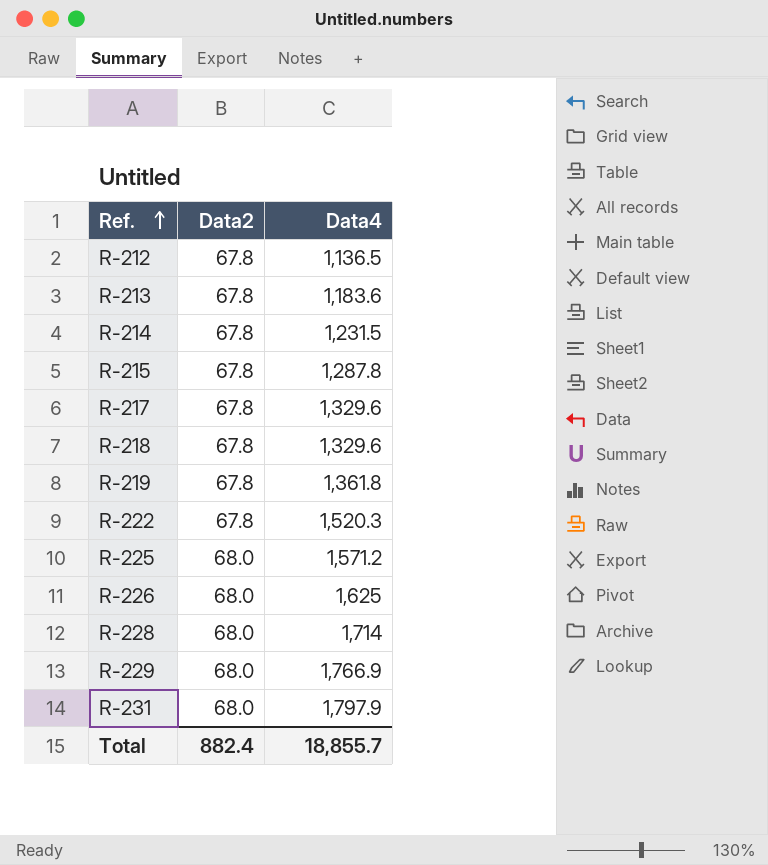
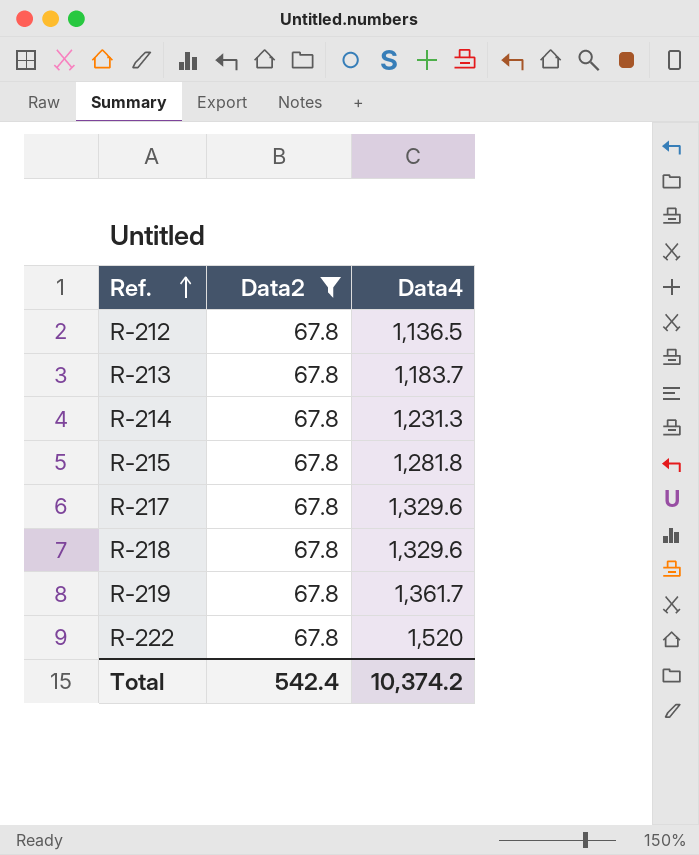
filter: none -> Data2 = 67.8
R-213 | Data4: 1,183.6 -> 1,183.7
R-214 | Data4: 1,231.5 -> 1,231.3
R-215 | Data4: 1,287.8 -> 1,281.8
R-219 | Data4: 1,361.8 -> 1,361.7
R-222 | Data4: 1,520.3 -> 1,520
Total | Data2: 882.4 -> 542.4
Total | Data4: 18,855.7 -> 10,374.2

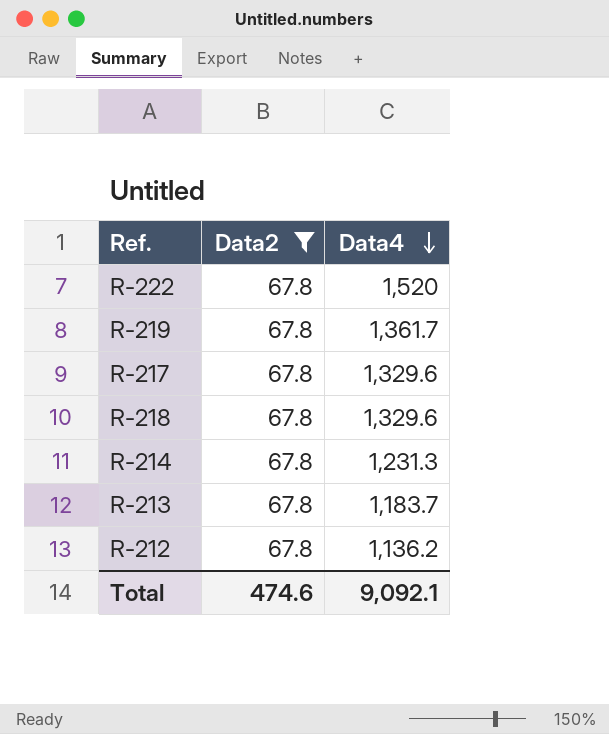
row order: Ref. ascending -> Data4 descending
row R-215: 67.8 | 1,281.8 -> none
R-212 | Data4: 1,136.5 -> 1,136.2
Total | Data2: 542.4 -> 474.6
Total | Data4: 10,374.2 -> 9,092.1

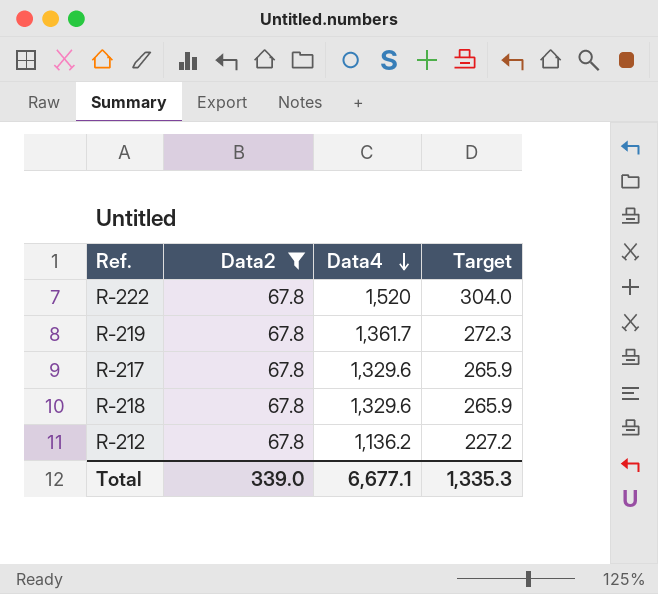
column Target | formula: none -> [Data4] * 0.2
row R-214: 67.8 | 1,231.3 -> none
row R-213: 67.8 | 1,183.7 -> none
Total | Data2: 474.6 -> 339.0
Total | Data4: 9,092.1 -> 6,677.1

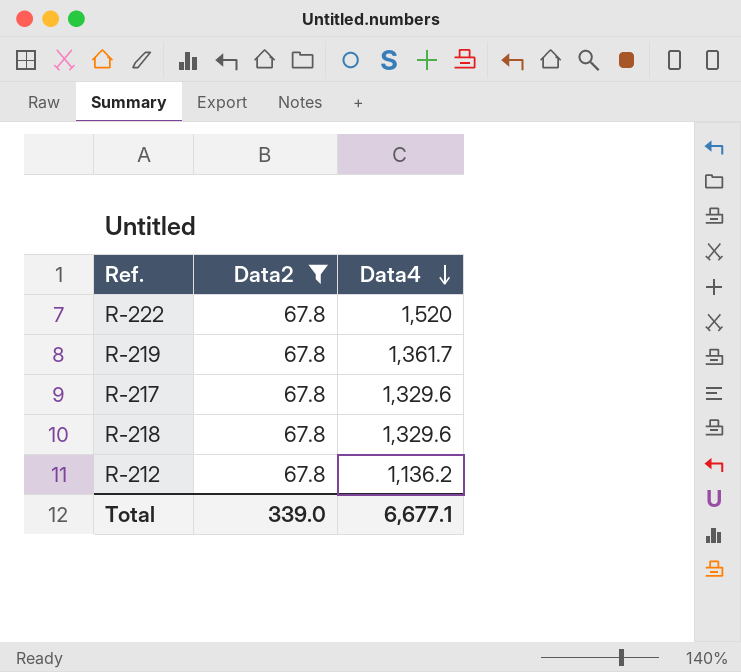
column Target | formula: [Data4] * 0.2 -> none

